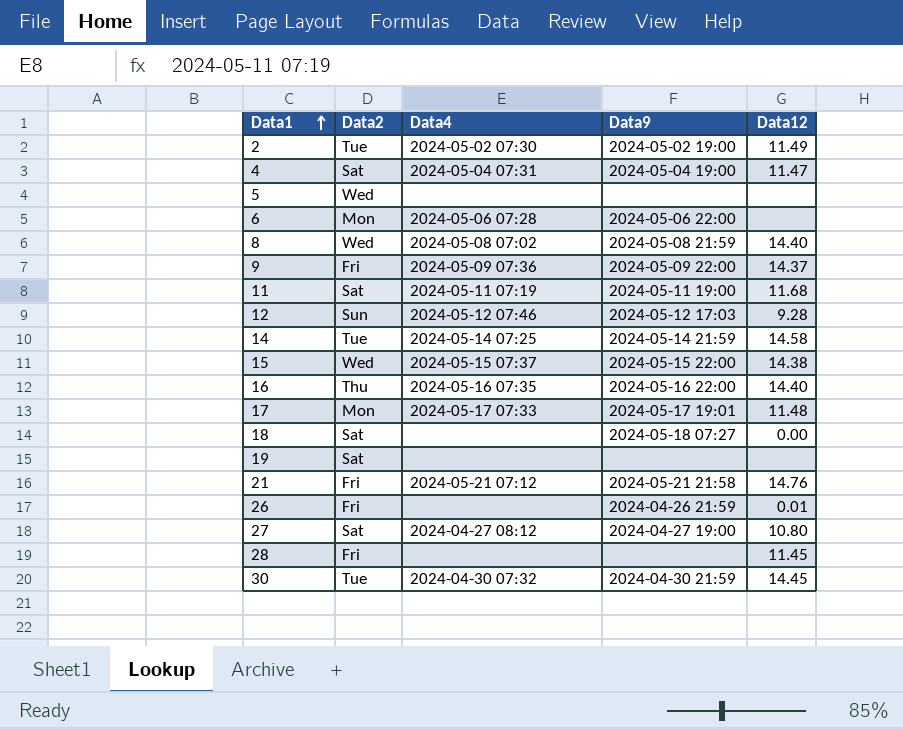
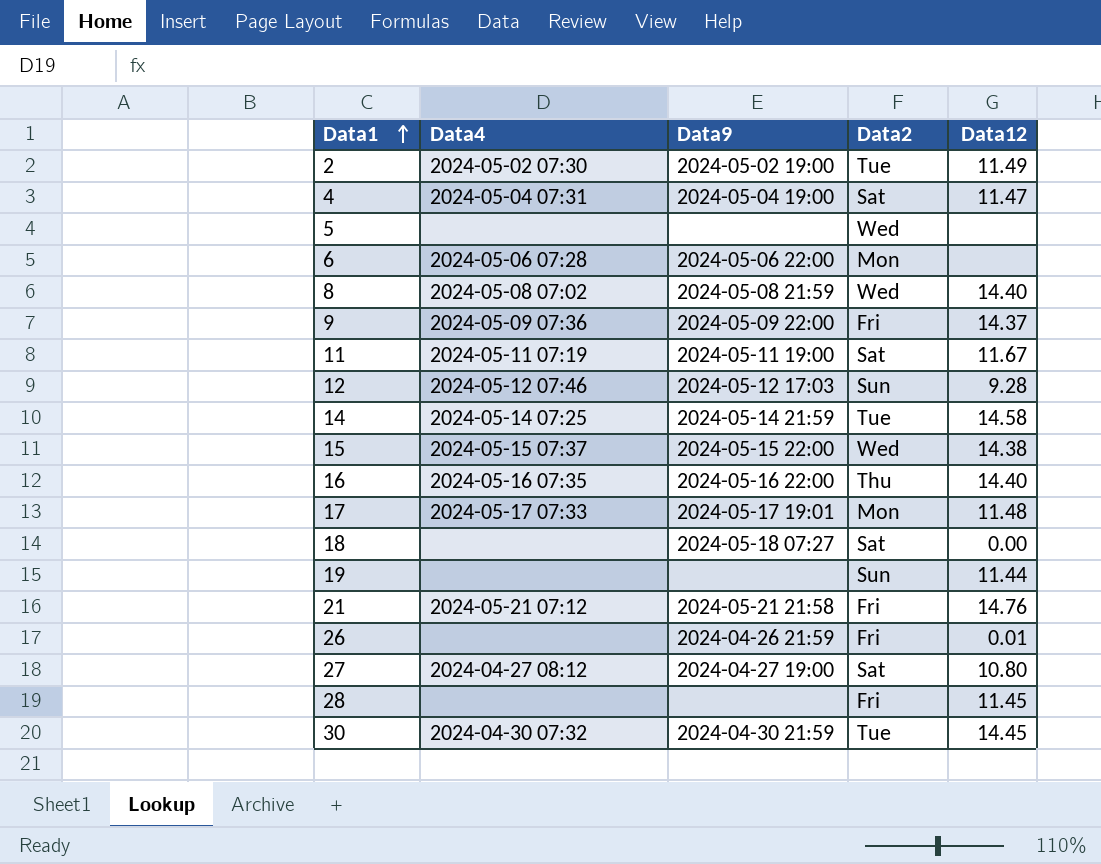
column Data2 | position: 2 -> 4
11 | Data12: 11.68 -> 11.67
19 | Data2: Sat -> Sun
19 | Data12: none -> 11.44

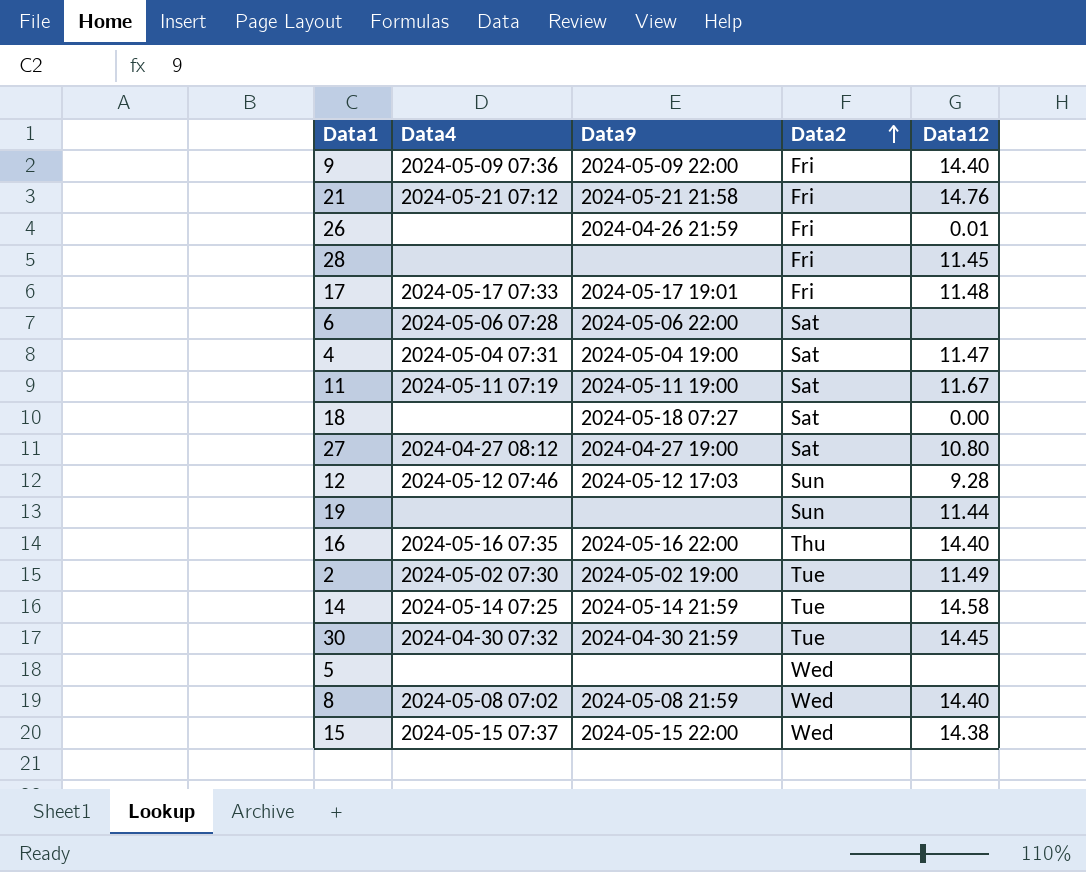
row order: Data1 ascending -> Data2 ascending
9 | Data12: 14.37 -> 14.40
17 | Data2: Mon -> Fri
6 | Data2: Mon -> Sat

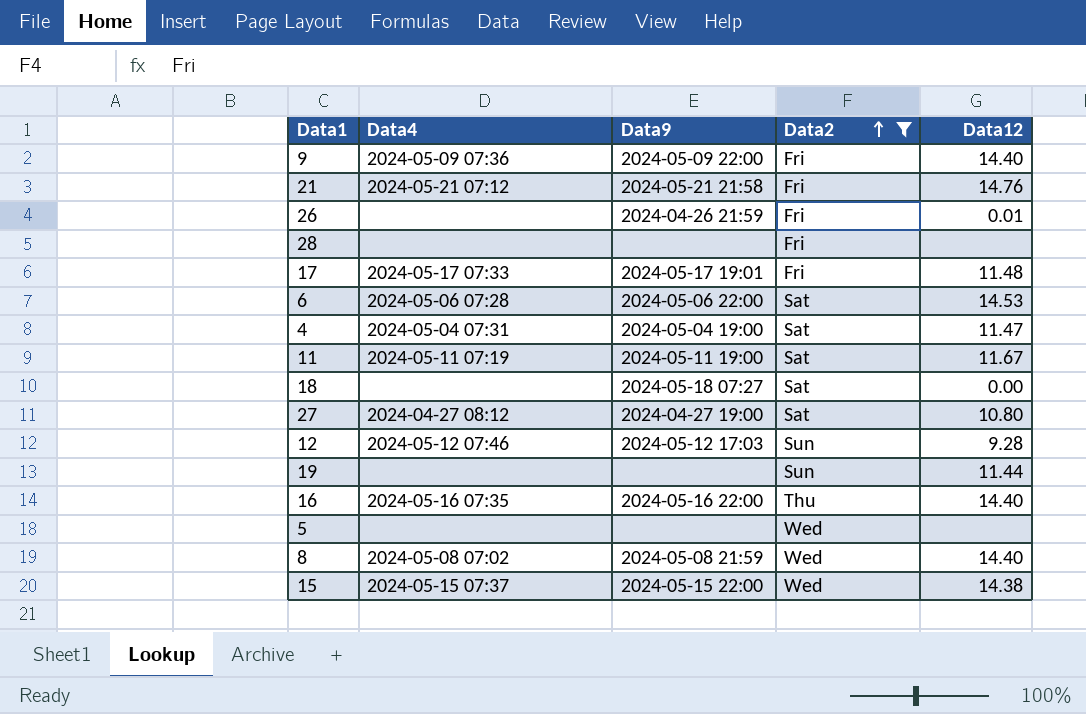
filter: none -> Data2 != Tue
28 | Data12: 11.45 -> none
6 | Data12: none -> 14.53

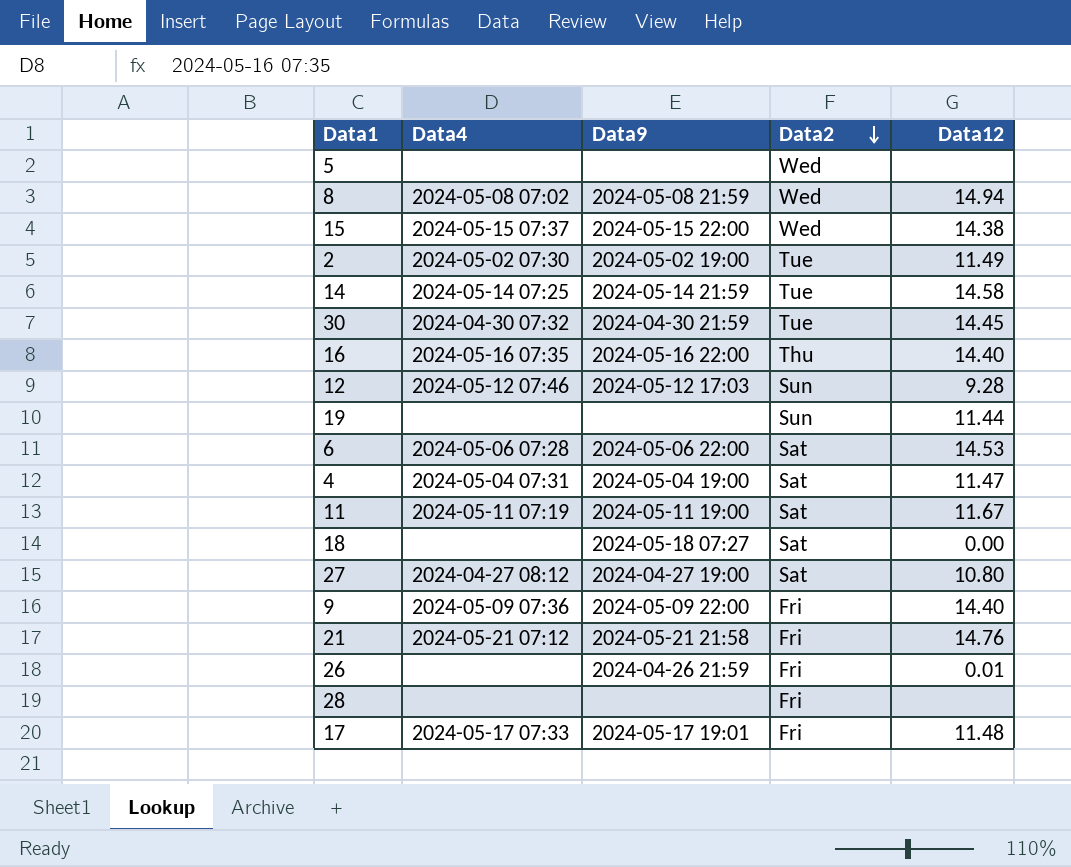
filter: Data2 != Tue -> none
row order: Data2 ascending -> Data2 descending
8 | Data12: 14.40 -> 14.94

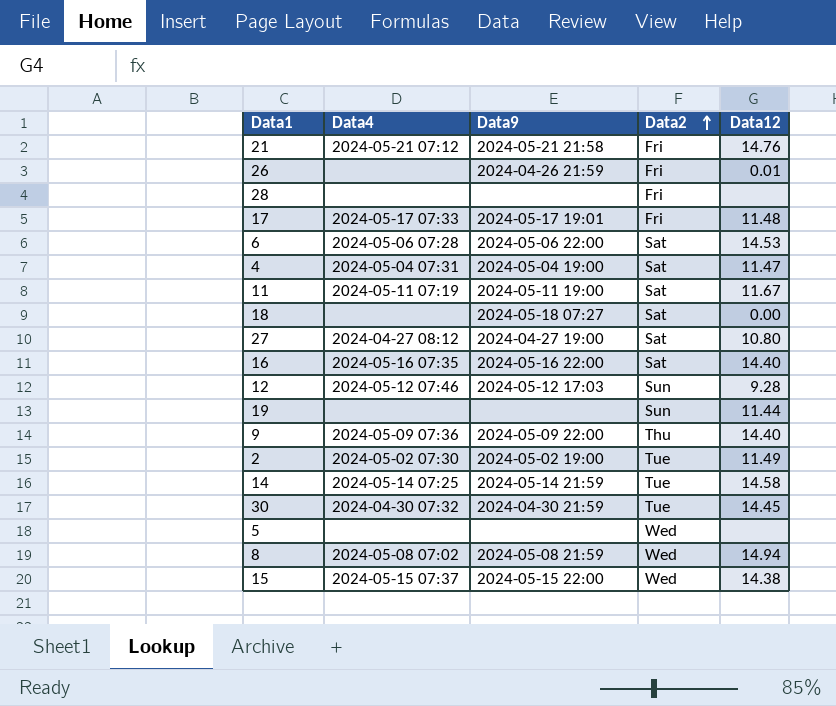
row order: Data2 descending -> Data2 ascending
16 | Data2: Thu -> Sat
9 | Data2: Fri -> Thu

